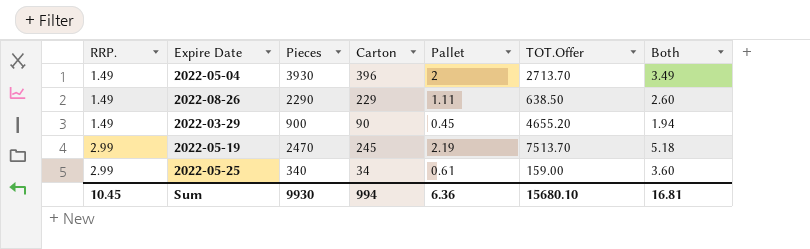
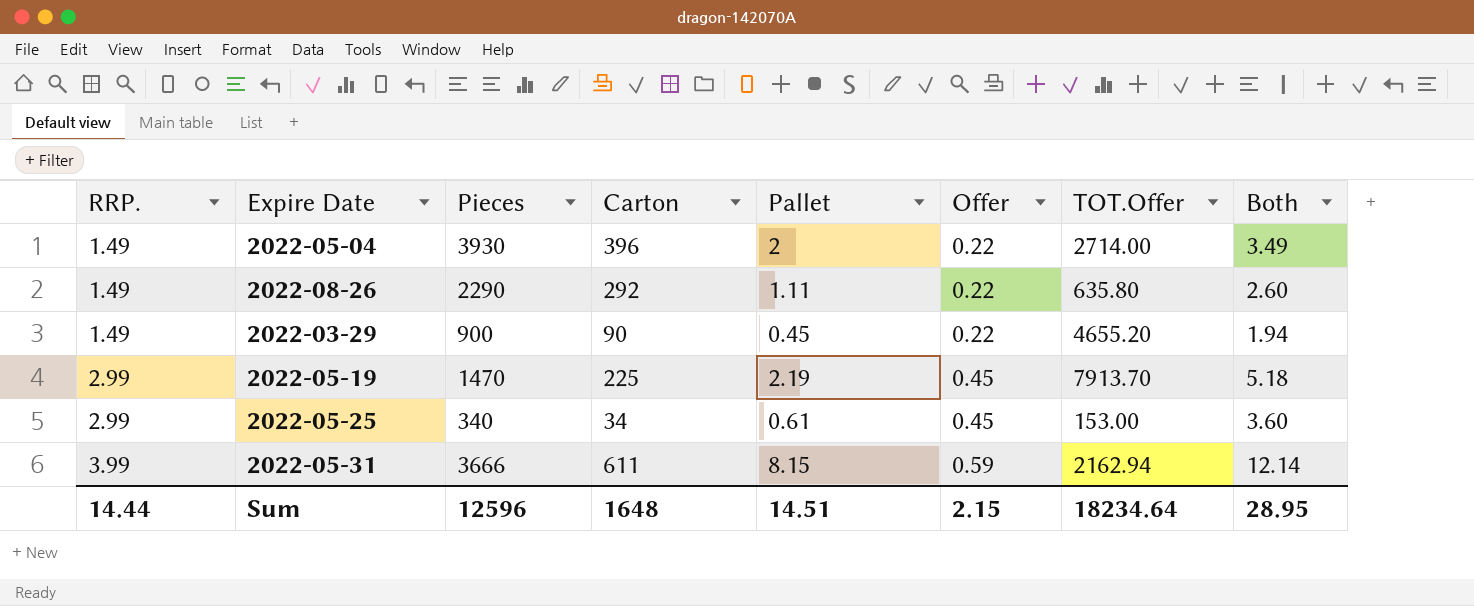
column Offer | position: none -> 6
2022-05-04 | TOT.Offer: 2713.70 -> 2714.00
2022-08-26 | Carton: 229 -> 292
2022-08-26 | TOT.Offer: 638.50 -> 635.80
2022-05-19 | Pieces: 2470 -> 1470
2022-05-19 | Carton: 245 -> 225
2022-05-19 | TOT.Offer: 7513.70 -> 7913.70
2022-05-25 | TOT.Offer: 159.00 -> 153.00
row 2022-05-31: none -> 3.99 | 3666 | 611 | 8.15 | 0.59 | 2162.94 | 12.14
Sum | RRP.: 10.45 -> 14.44
Sum | Pieces: 9930 -> 12596
Sum | Carton: 994 -> 1648
Sum | Pallet: 6.36 -> 14.51
Sum | TOT.Offer: 15680.10 -> 18234.64
Sum | Both: 16.81 -> 28.95

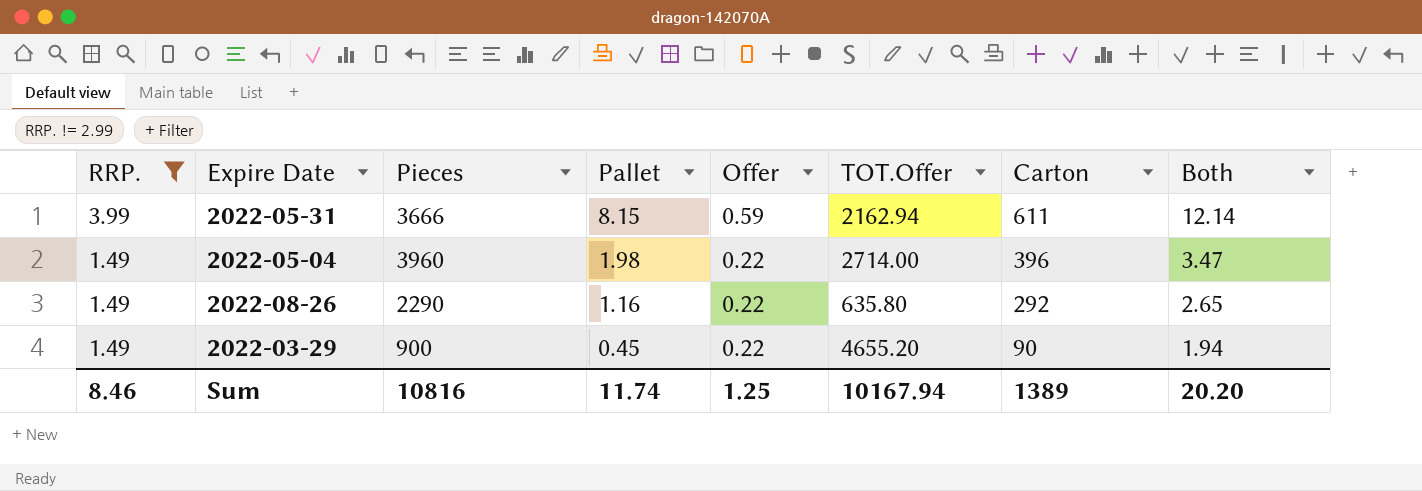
filter: none -> RRP. != 2.99
row order: RRP. ascending -> RRP. descending
column Carton | position: 4 -> 7
2022-05-04 | Pieces: 3930 -> 3960
2022-05-04 | Pallet: 2 -> 1.98
2022-05-04 | Both: 3.49 -> 3.47
2022-08-26 | Pallet: 1.11 -> 1.16
2022-08-26 | Both: 2.60 -> 2.65
Sum | RRP.: 14.44 -> 8.46
Sum | Pieces: 12596 -> 10816
Sum | Pallet: 14.51 -> 11.74
Sum | Offer: 2.15 -> 1.25
Sum | TOT.Offer: 18234.64 -> 10167.94
Sum | Carton: 1648 -> 1389
Sum | Both: 28.95 -> 20.20

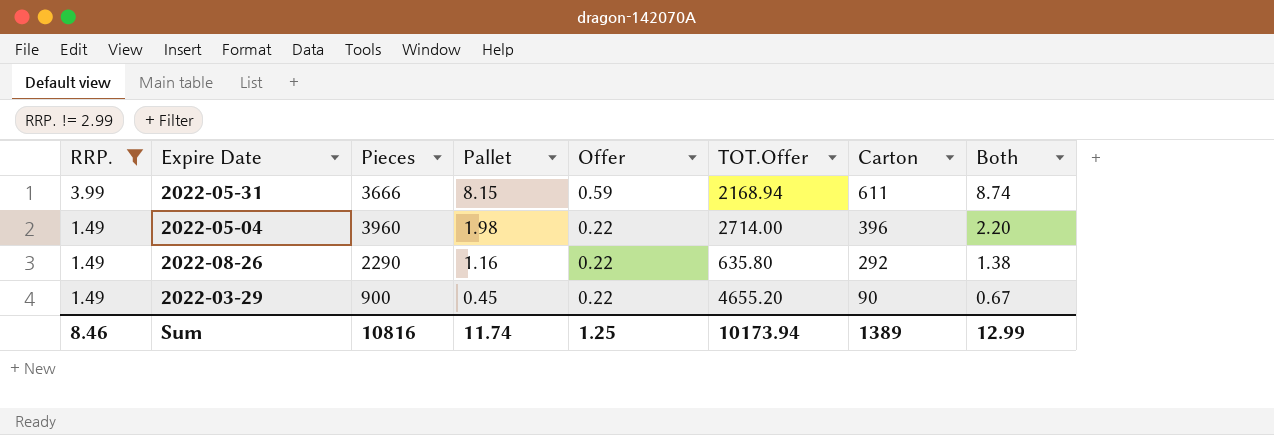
column Both | formula: [RRP.] + [Pallet] -> [Pallet] + [Offer]
2022-05-31 | TOT.Offer: 2162.94 -> 2168.94
Sum | TOT.Offer: 10167.94 -> 10173.94
Sum | Both: 20.20 -> 12.99

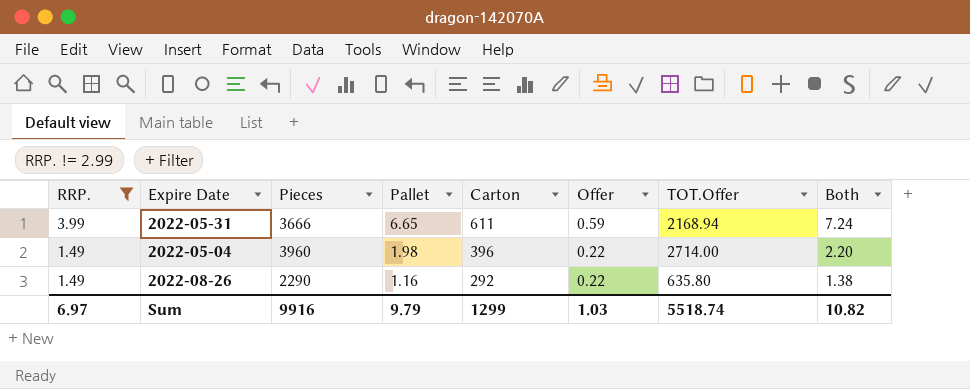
column Carton | position: 7 -> 5
row 2022-03-29: 1.49 | 900 | 0.45 | 0.22 | 4655.20 | 90 | 0.67 -> none
2022-05-31 | Pallet: 8.15 -> 6.65
2022-05-31 | Both: 8.74 -> 7.24
Sum | RRP.: 8.46 -> 6.97
Sum | Pieces: 10816 -> 9916
Sum | Pallet: 11.74 -> 9.79
Sum | Carton: 1389 -> 1299
Sum | Offer: 1.25 -> 1.03
Sum | TOT.Offer: 10173.94 -> 5518.74
Sum | Both: 12.99 -> 10.82

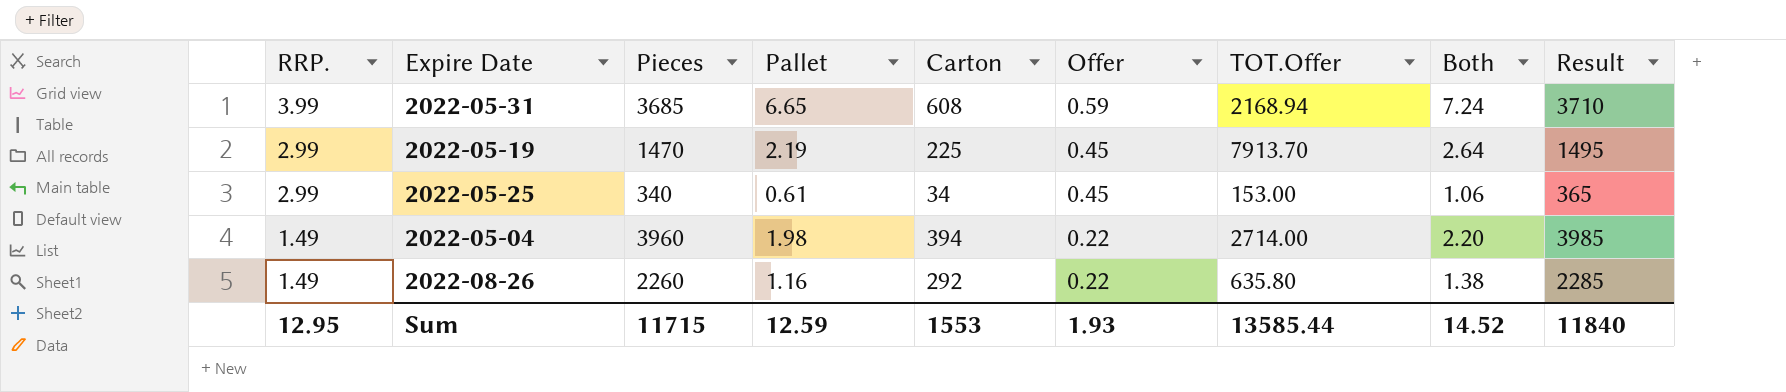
filter: RRP. != 2.99 -> none
column Result | formula: none -> [Pieces] + 25
2022-05-31 | Pieces: 3666 -> 3685
2022-05-31 | Carton: 611 -> 608
2022-05-04 | Carton: 396 -> 394
2022-08-26 | Pieces: 2290 -> 2260
Sum | RRP.: 6.97 -> 12.95
Sum | Pieces: 9916 -> 11715
Sum | Pallet: 9.79 -> 12.59
Sum | Carton: 1299 -> 1553
Sum | Offer: 1.03 -> 1.93
Sum | TOT.Offer: 5518.74 -> 13585.44
Sum | Both: 10.82 -> 14.52

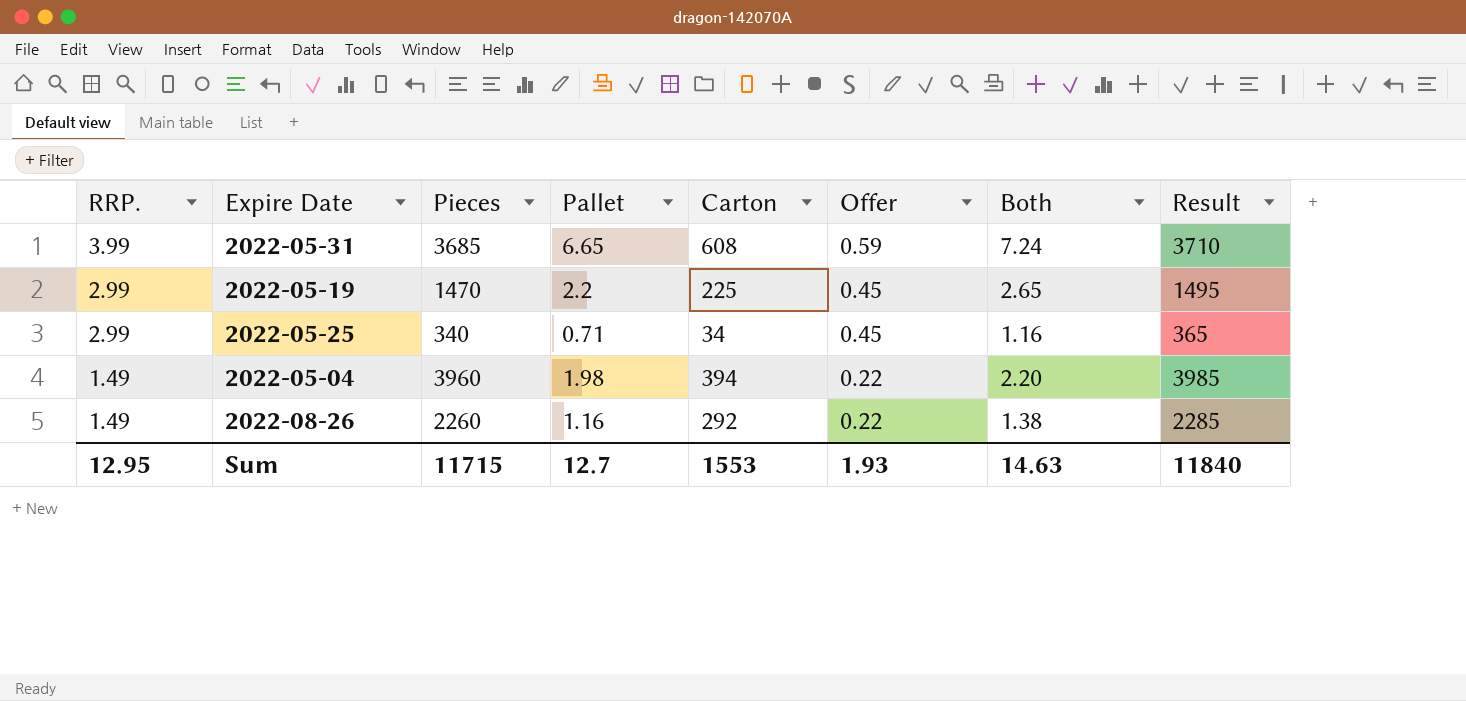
column TOT.Offer | position: 7 -> none
2022-05-19 | Pallet: 2.19 -> 2.2
2022-05-19 | Both: 2.64 -> 2.65
2022-05-25 | Pallet: 0.61 -> 0.71
2022-05-25 | Both: 1.06 -> 1.16
Sum | Pallet: 12.59 -> 12.7
Sum | Both: 14.52 -> 14.63

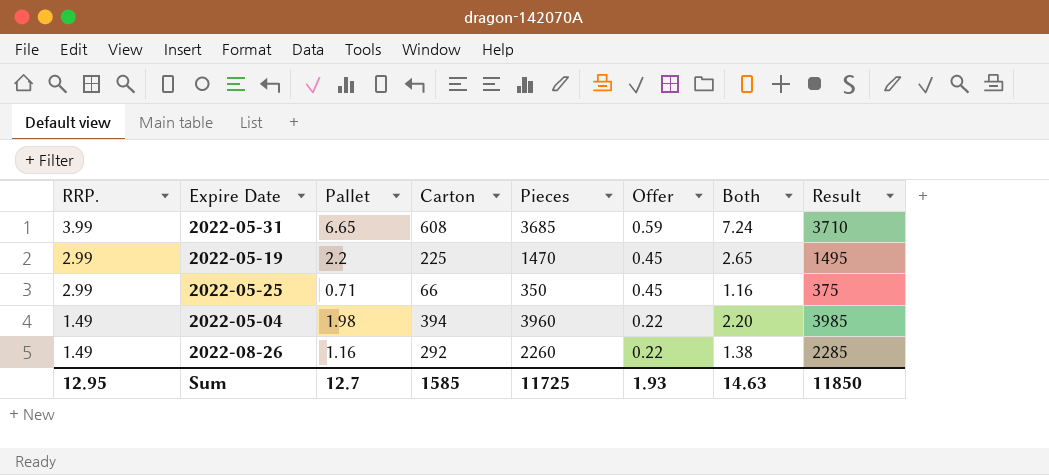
column Pieces | position: 3 -> 5
2022-05-25 | Carton: 34 -> 66
2022-05-25 | Pieces: 340 -> 350
2022-05-25 | Result: 365 -> 375
Sum | Carton: 1553 -> 1585
Sum | Pieces: 11715 -> 11725
Sum | Result: 11840 -> 11850

